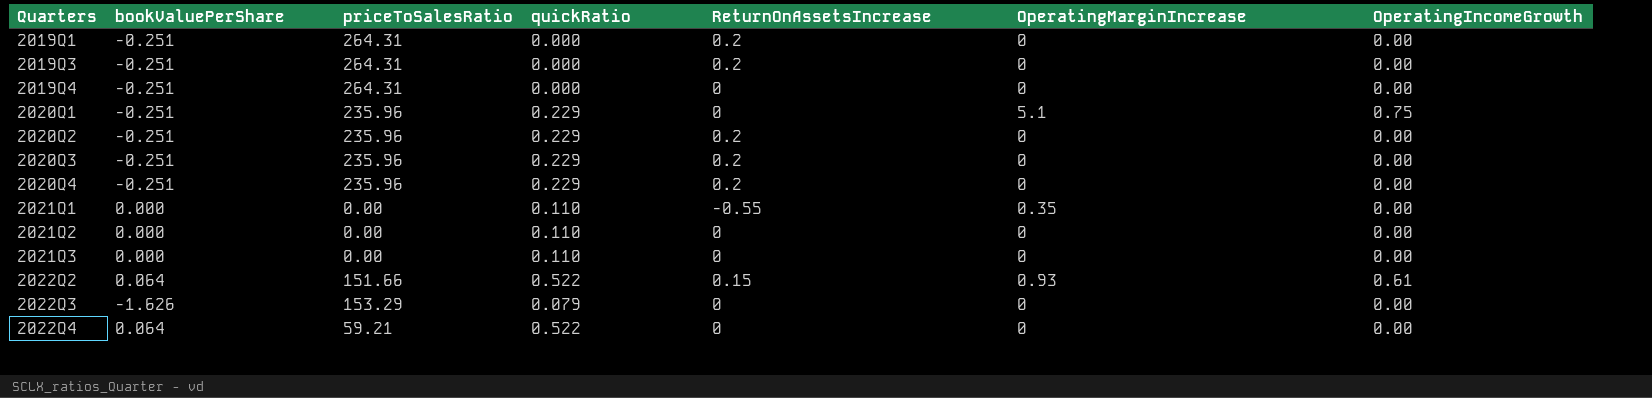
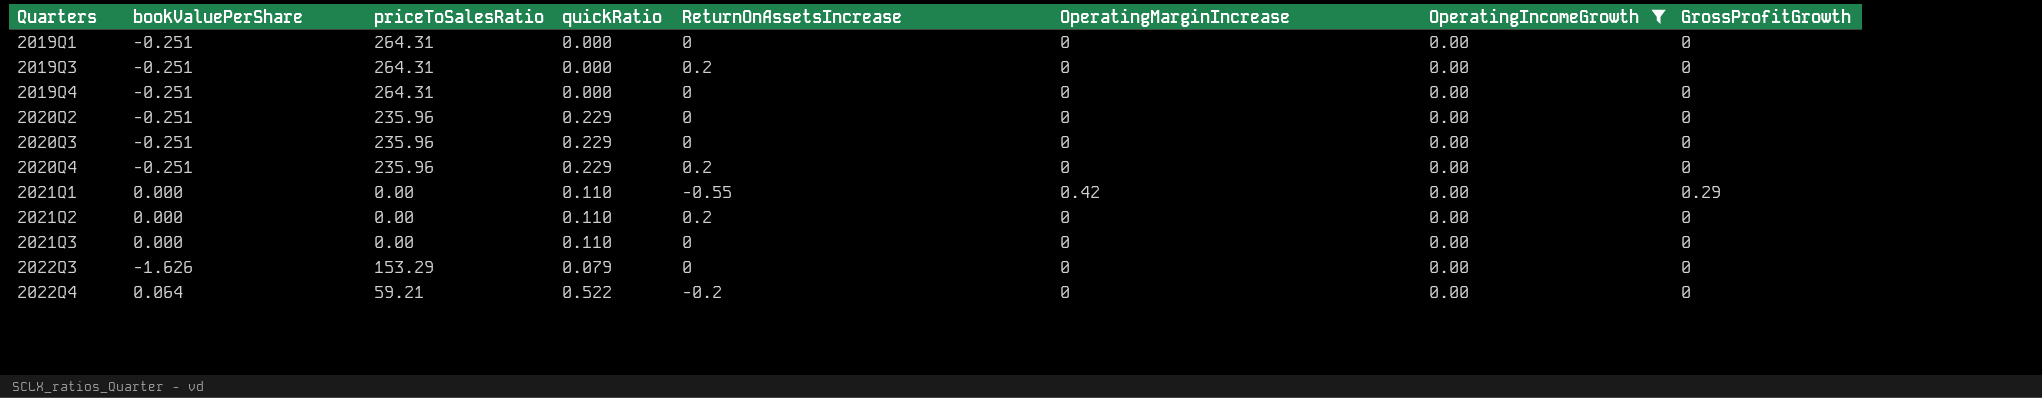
filter: none -> OperatingIncomeGrowth = 0.00
column GrossProfitGrowth | position: none -> 8
2019Q1 | ReturnOnAssetsIncrease: 0.2 -> 0
2020Q2 | ReturnOnAssetsIncrease: 0.2 -> 0
2020Q3 | ReturnOnAssetsIncrease: 0.2 -> 0
2021Q1 | OperatingMarginIncrease: 0.35 -> 0.42
2021Q2 | ReturnOnAssetsIncrease: 0 -> 0.2
2022Q4 | ReturnOnAssetsIncrease: 0 -> -0.2

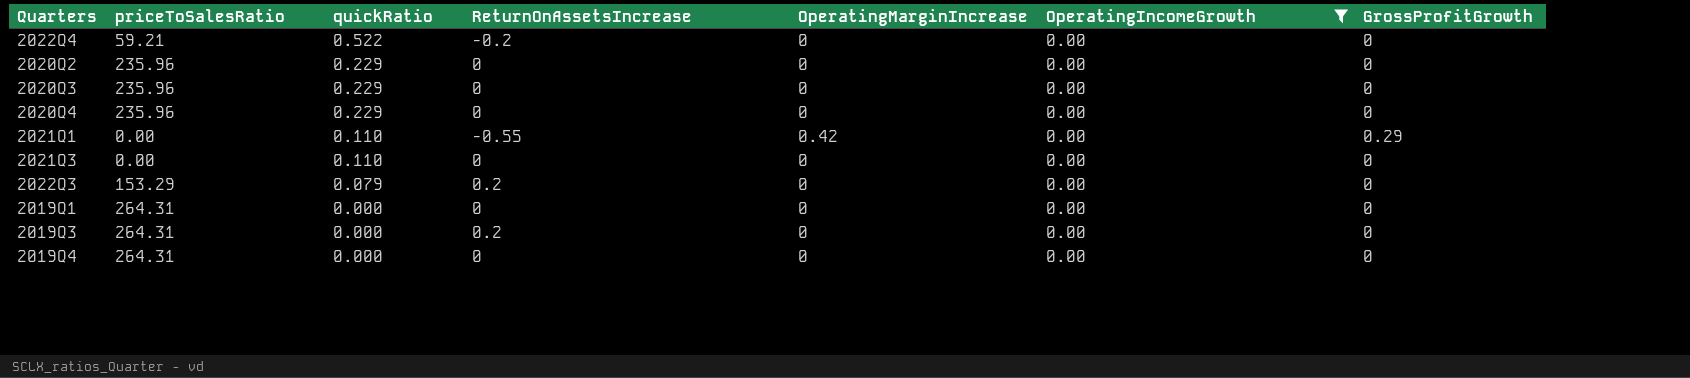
row order: Quarters ascending -> quickRatio descending
column bookValuePerShare | position: 2 -> none
row 2021Q2: 0.000 | 0.00 | 0.110 | 0.2 | 0 | 0.00 | 0 -> none
2020Q4 | ReturnOnAssetsIncrease: 0.2 -> 0
2022Q3 | ReturnOnAssetsIncrease: 0 -> 0.2

